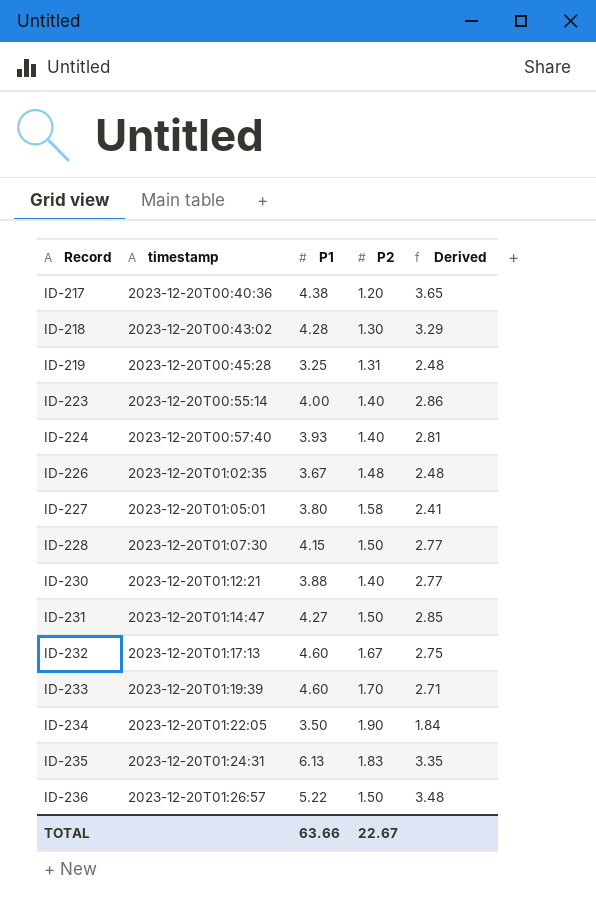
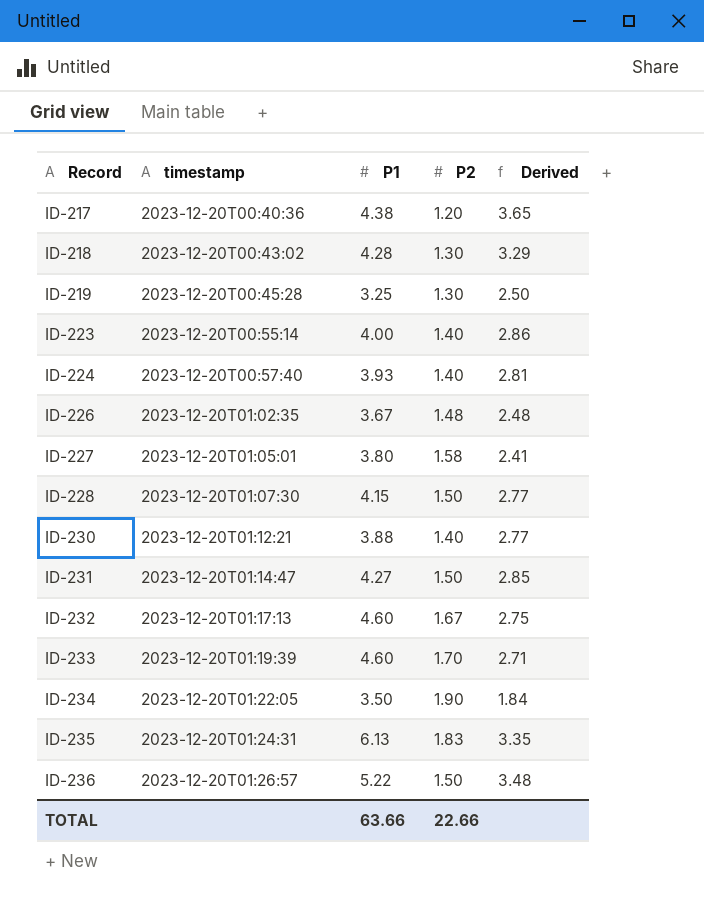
ID-219 | P2: 1.31 -> 1.30
ID-219 | Derived: 2.48 -> 2.50
TOTAL | P2: 22.67 -> 22.66

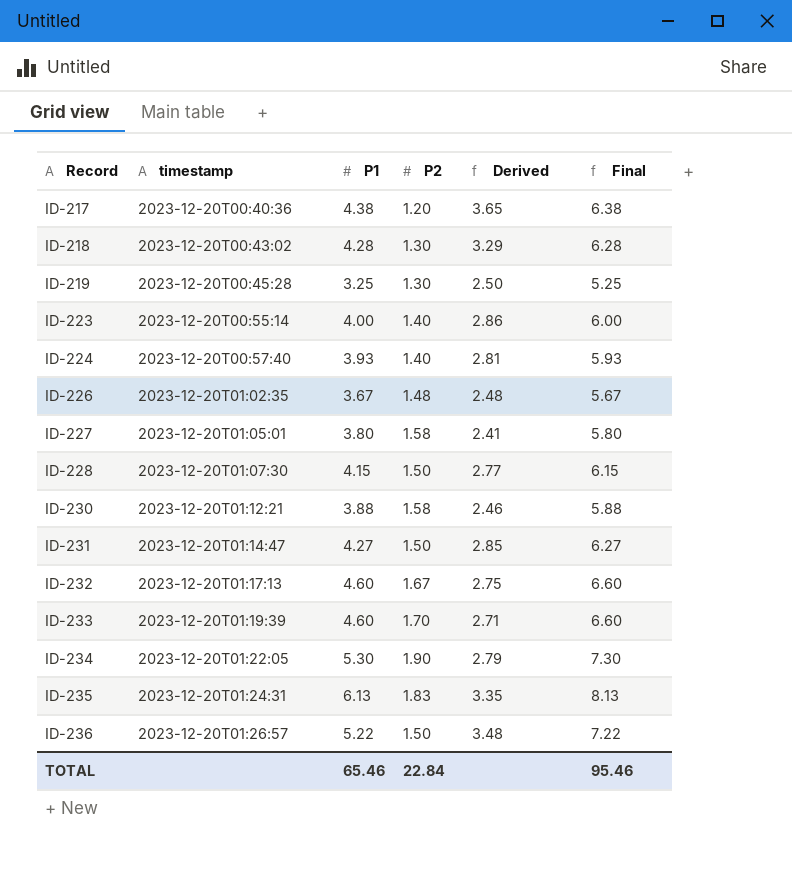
column Final | formula: none -> [P1] + 2
ID-230 | P2: 1.40 -> 1.58
ID-230 | Derived: 2.77 -> 2.46
ID-234 | P1: 3.50 -> 5.30
ID-234 | Derived: 1.84 -> 2.79
TOTAL | P1: 63.66 -> 65.46
TOTAL | P2: 22.66 -> 22.84

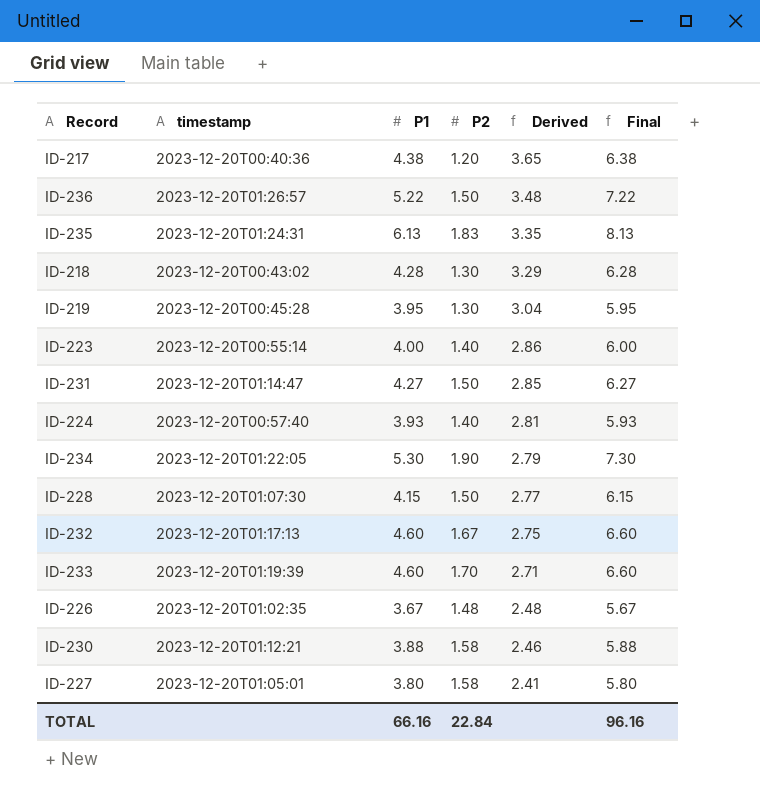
row order: Record ascending -> Derived descending
ID-219 | P1: 3.25 -> 3.95
ID-219 | Derived: 2.50 -> 3.04
ID-219 | Final: 5.25 -> 5.95
TOTAL | P1: 65.46 -> 66.16
TOTAL | Final: 95.46 -> 96.16

